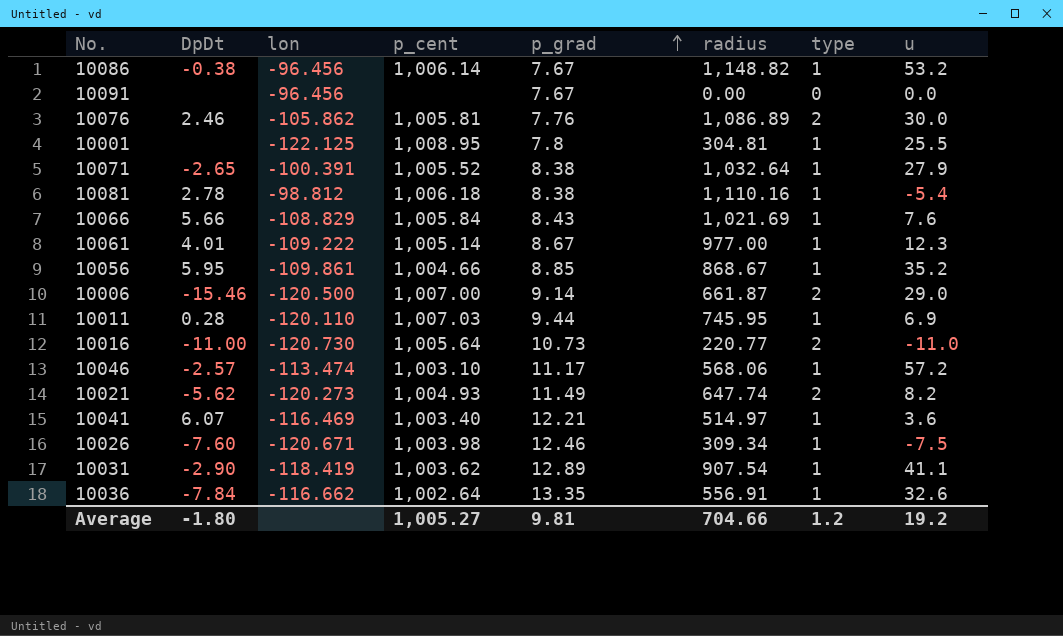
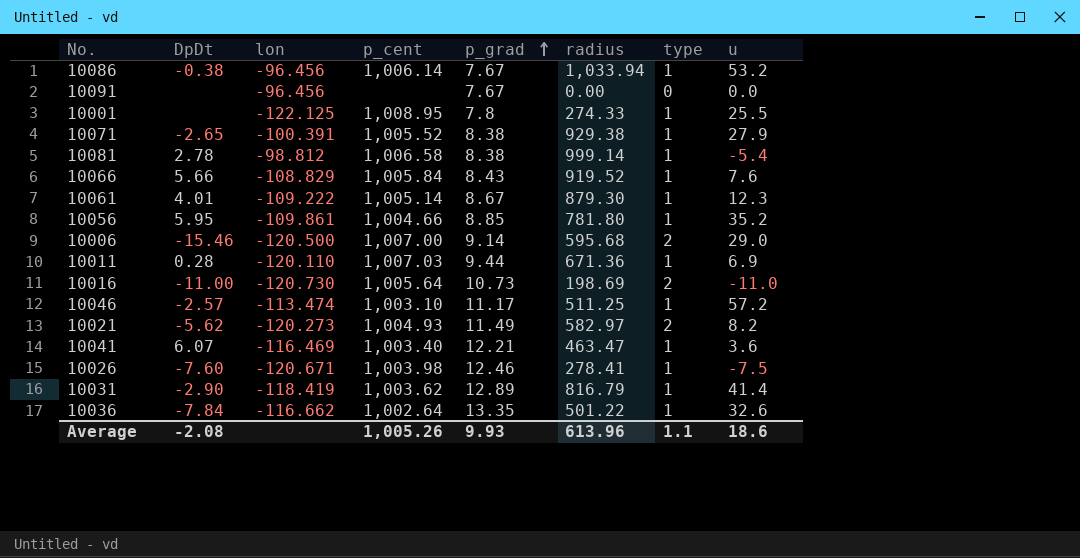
row 10076: 2.46 | -105.862 | 1,005.81 | 7.76 | 1,086.89 | 2 | 30.0 -> none
10086 | radius: 1,148.82 -> 1,033.94
10001 | radius: 304.81 -> 274.33
10071 | radius: 1,032.64 -> 929.38
10081 | p_cent: 1,006.18 -> 1,006.58
10081 | radius: 1,110.16 -> 999.14
10066 | radius: 1,021.69 -> 919.52
10061 | radius: 977.00 -> 879.30
10056 | radius: 868.67 -> 781.80
10006 | radius: 661.87 -> 595.68
10011 | radius: 745.95 -> 671.36
10016 | radius: 220.77 -> 198.69
10046 | radius: 568.06 -> 511.25
10021 | radius: 647.74 -> 582.97
10041 | radius: 514.97 -> 463.47
10026 | radius: 309.34 -> 278.41
10031 | radius: 907.54 -> 816.79
10031 | u: 41.1 -> 41.4
10036 | radius: 556.91 -> 501.22
Average | DpDt: -1.80 -> -2.08
Average | p_cent: 1,005.27 -> 1,005.26
Average | p_grad: 9.81 -> 9.93
Average | radius: 704.66 -> 613.96
Average | type: 1.2 -> 1.1
Average | u: 19.2 -> 18.6

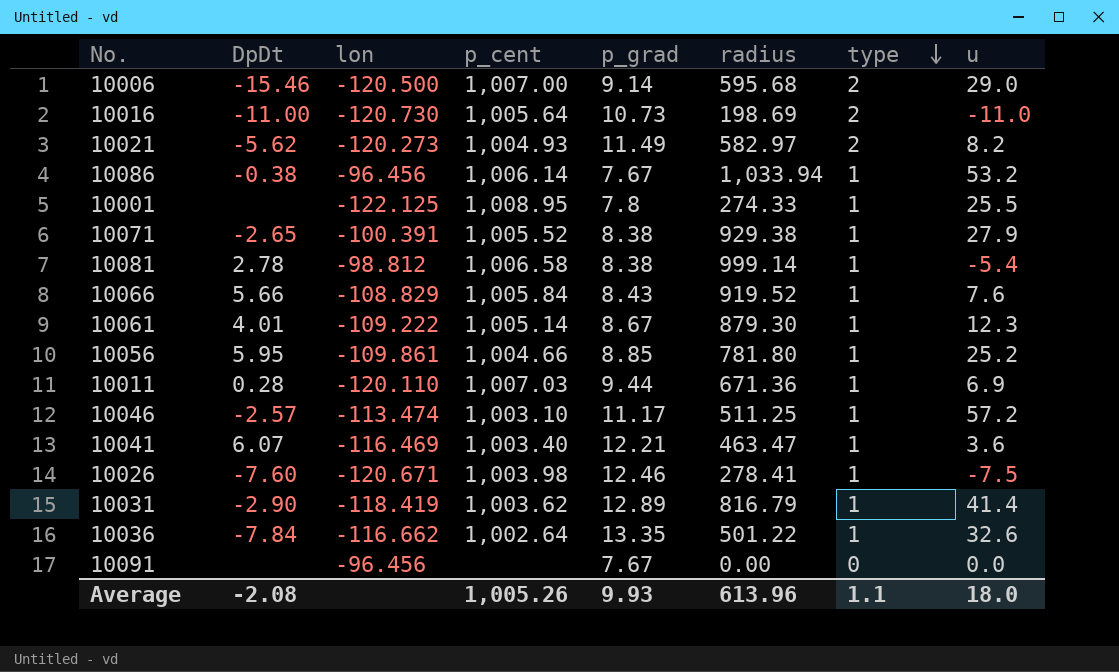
row order: p_grad ascending -> type descending
10056 | u: 35.2 -> 25.2
Average | u: 18.6 -> 18.0

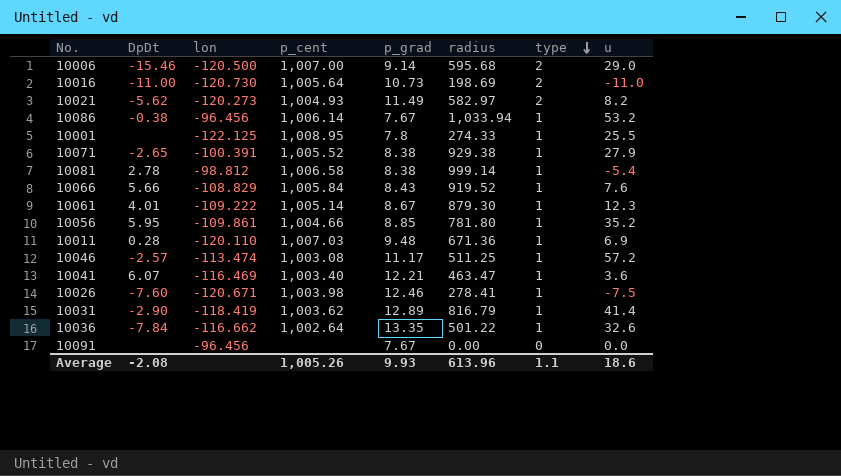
10056 | u: 25.2 -> 35.2
10011 | p_grad: 9.44 -> 9.48
10046 | p_cent: 1,003.10 -> 1,003.08
Average | u: 18.0 -> 18.6

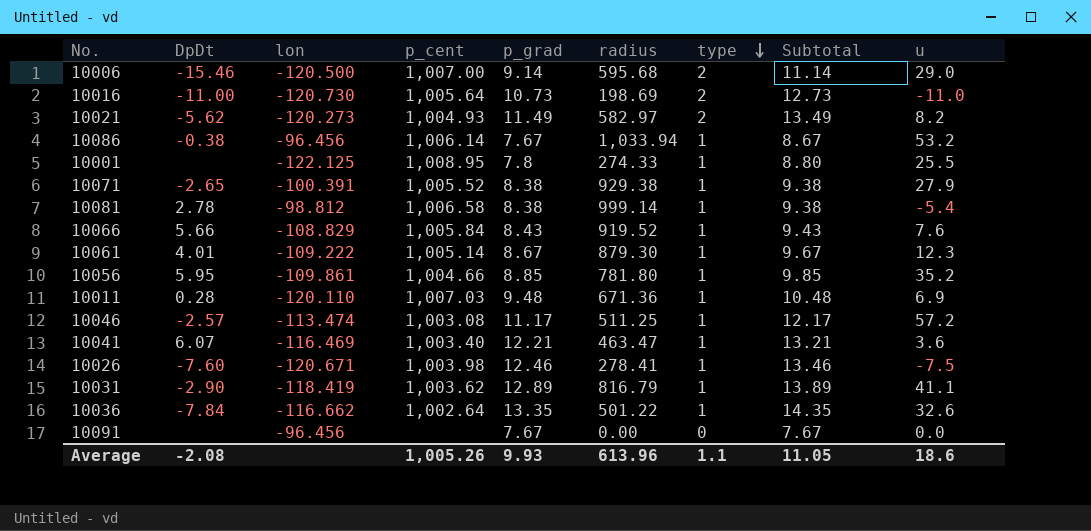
column Subtotal | formula: none -> [p_grad] + [type]
10031 | u: 41.4 -> 41.1

